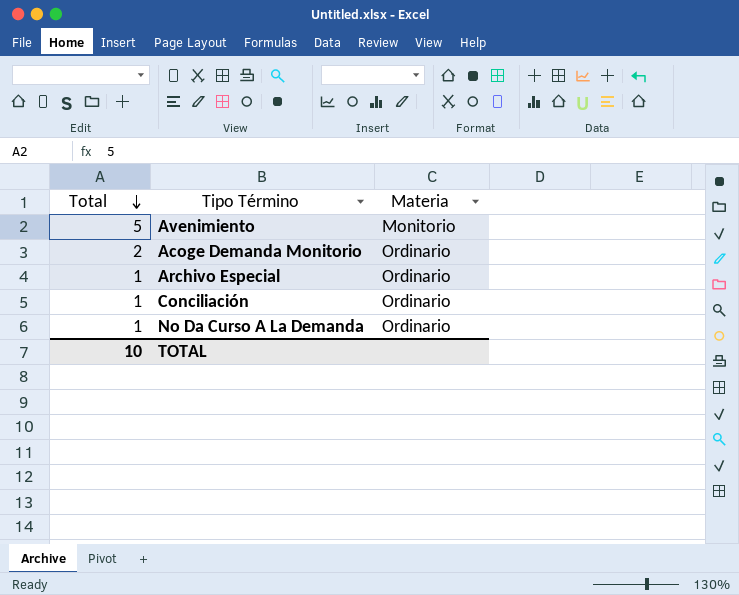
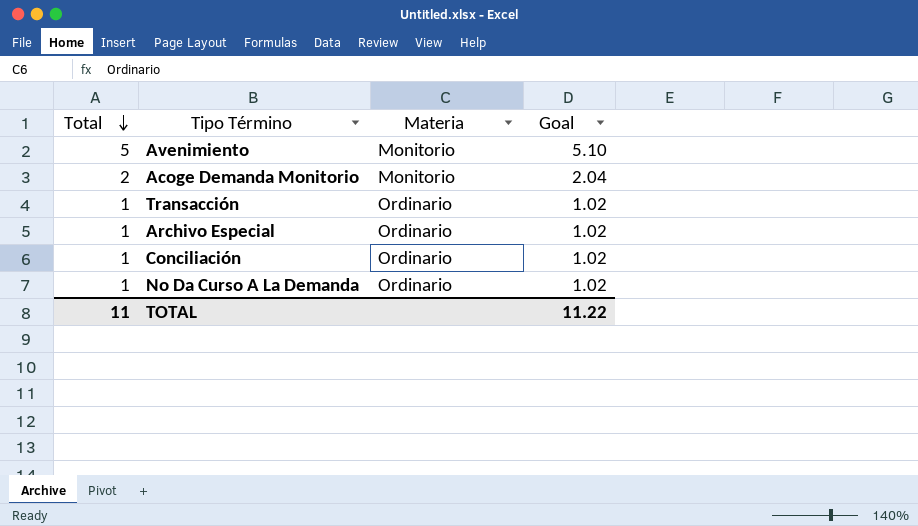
column Goal | formula: none -> [Total] * 1.02
Acoge Demanda Monitorio | Materia: Ordinario -> Monitorio
row Transacción: none -> 1 | Ordinario | 1.02
TOTAL | Total: 10 -> 11

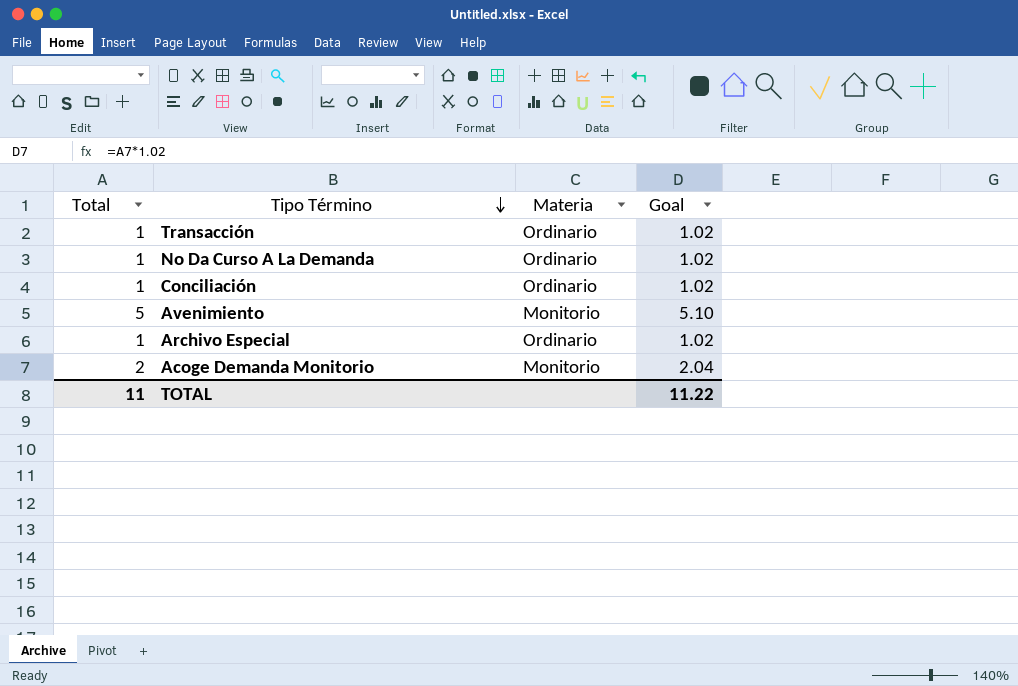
row order: Total descending -> Tipo Término descending

